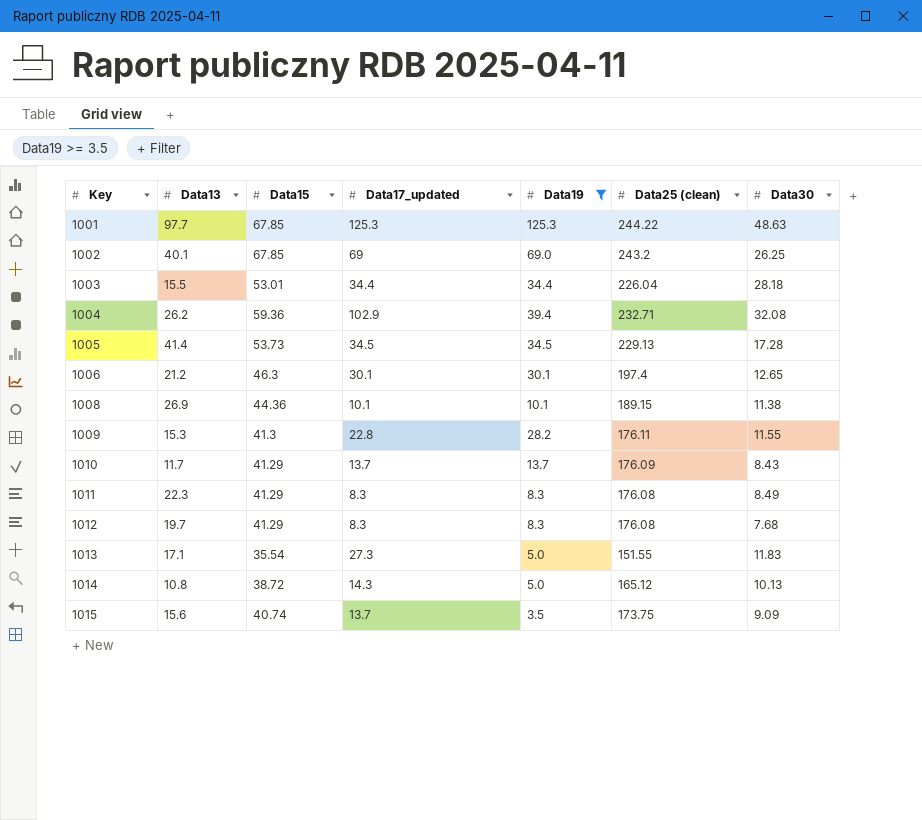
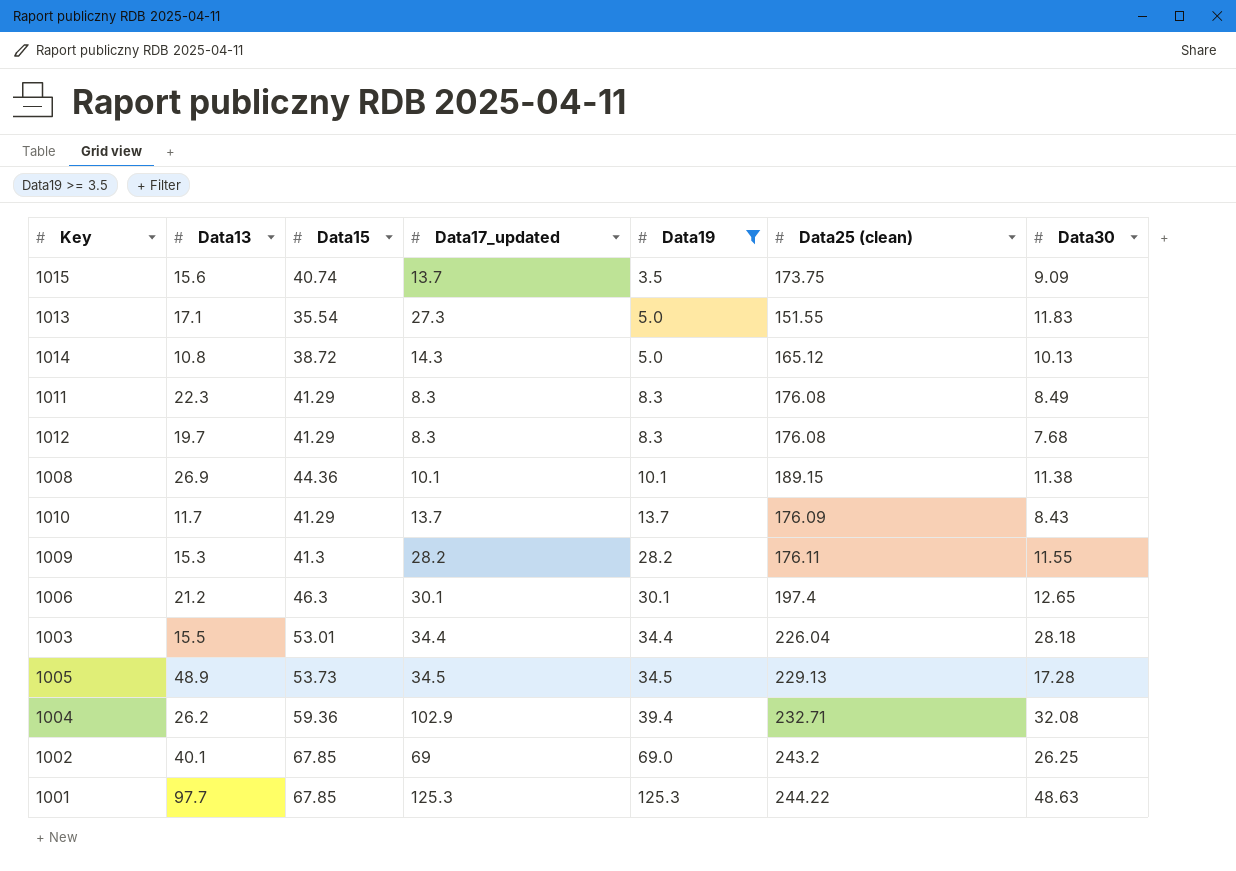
row order: Key ascending -> Data19 ascending
1009 | Data17_updated: 22.8 -> 28.2
1005 | Data13: 41.4 -> 48.9

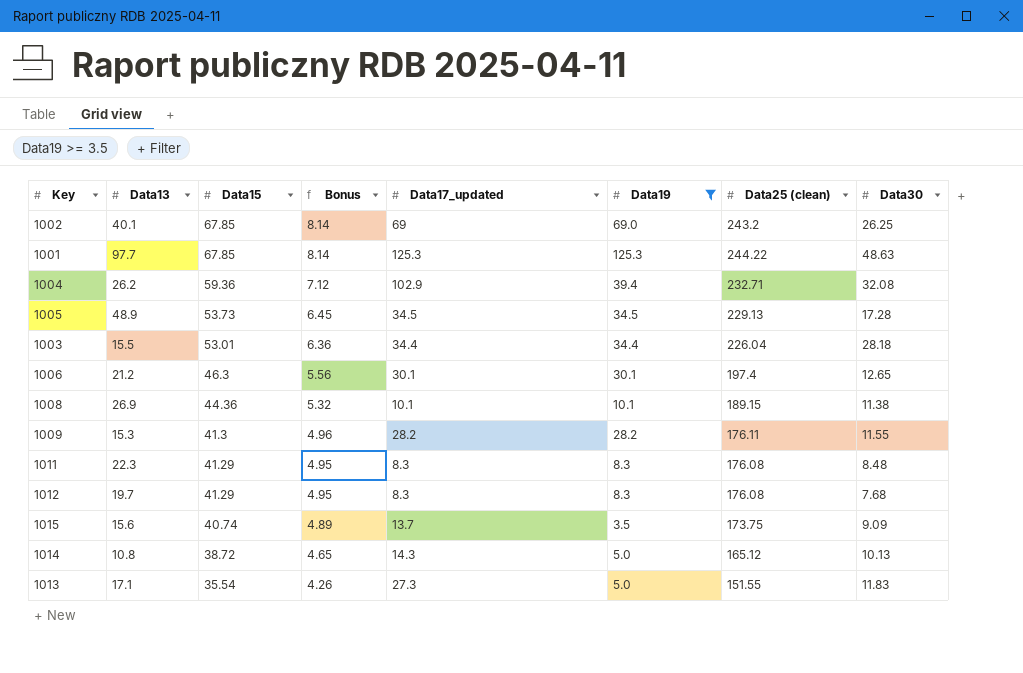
row order: Data19 ascending -> Data15 descending
column Bonus | formula: none -> [Data15] * 0.12
row 1010: 11.7 | 41.29 | 13.7 | 13.7 | 176.09 | 8.43 -> none
1011 | Data30: 8.49 -> 8.48

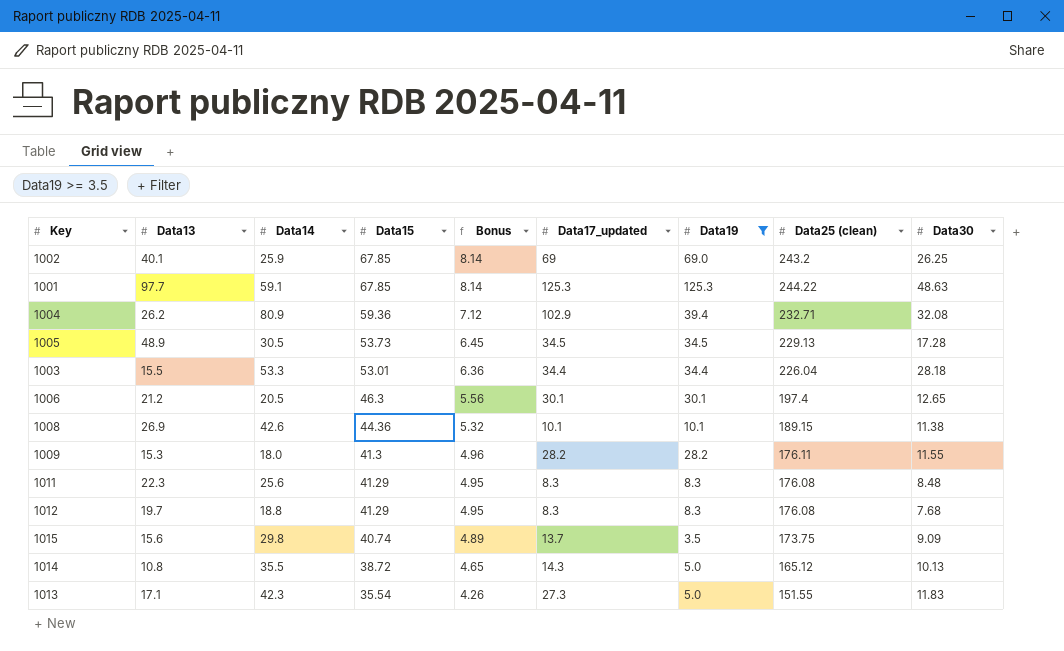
column Data14 | position: none -> 3

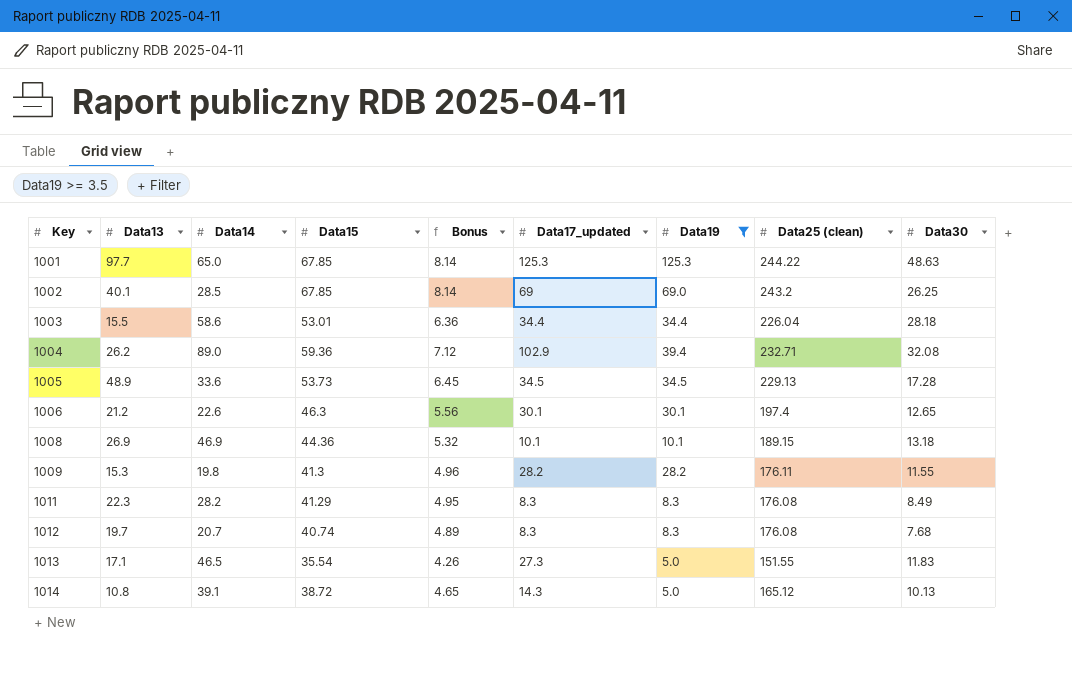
row order: Data15 descending -> Key ascending
row 1015: 15.6 | 29.8 | 40.74 | 4.89 | 13.7 | 3.5 | 173.75 | 9.09 -> none
1001 | Data14: 59.1 -> 65.0
1002 | Data14: 25.9 -> 28.5
1003 | Data14: 53.3 -> 58.6
1004 | Data14: 80.9 -> 89.0
1005 | Data14: 30.5 -> 33.6
1006 | Data14: 20.5 -> 22.6
1008 | Data14: 42.6 -> 46.9
1008 | Data30: 11.38 -> 13.18
1009 | Data14: 18.0 -> 19.8
1011 | Data14: 25.6 -> 28.2
1011 | Data30: 8.48 -> 8.49
1012 | Data14: 18.8 -> 20.7
1012 | Data15: 41.29 -> 40.74
1012 | Bonus: 4.95 -> 4.89
1013 | Data14: 42.3 -> 46.5
1014 | Data14: 35.5 -> 39.1

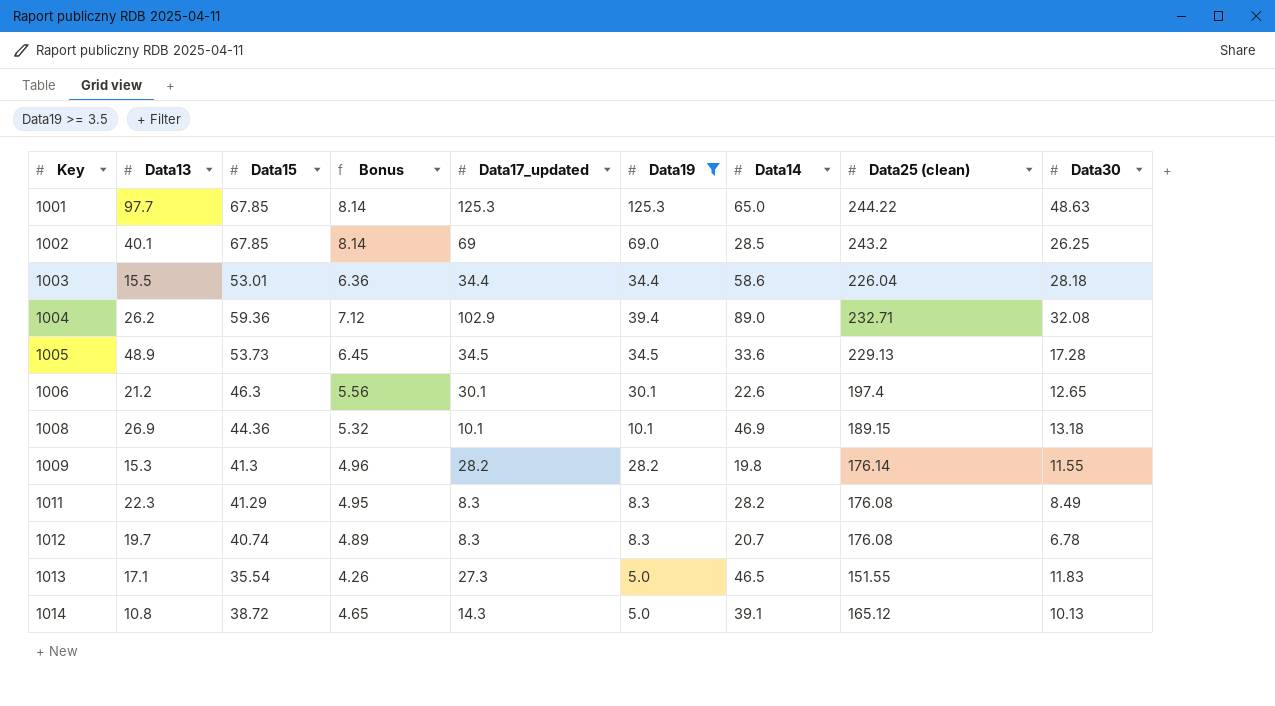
column Data14 | position: 3 -> 7
1009 | Data25 (clean): 176.11 -> 176.14
1012 | Data30: 7.68 -> 6.78

